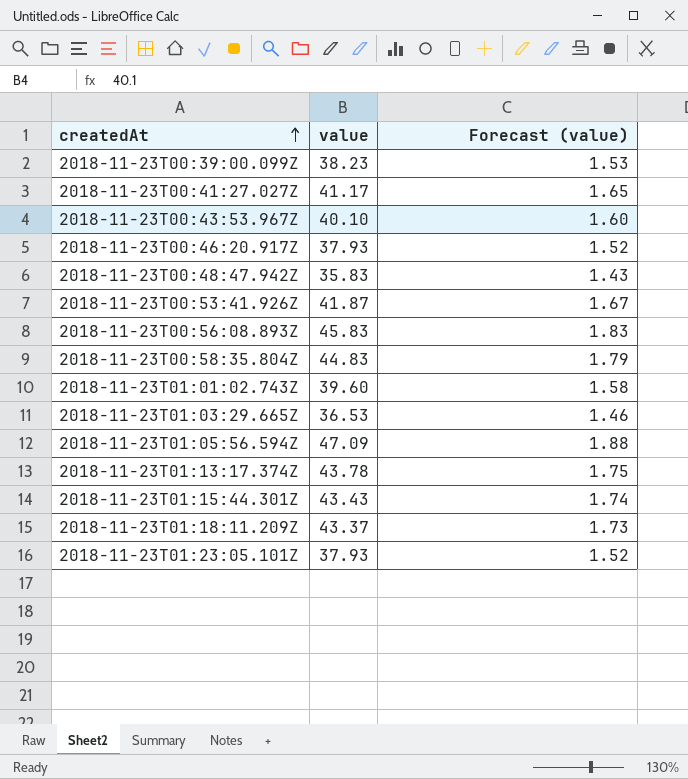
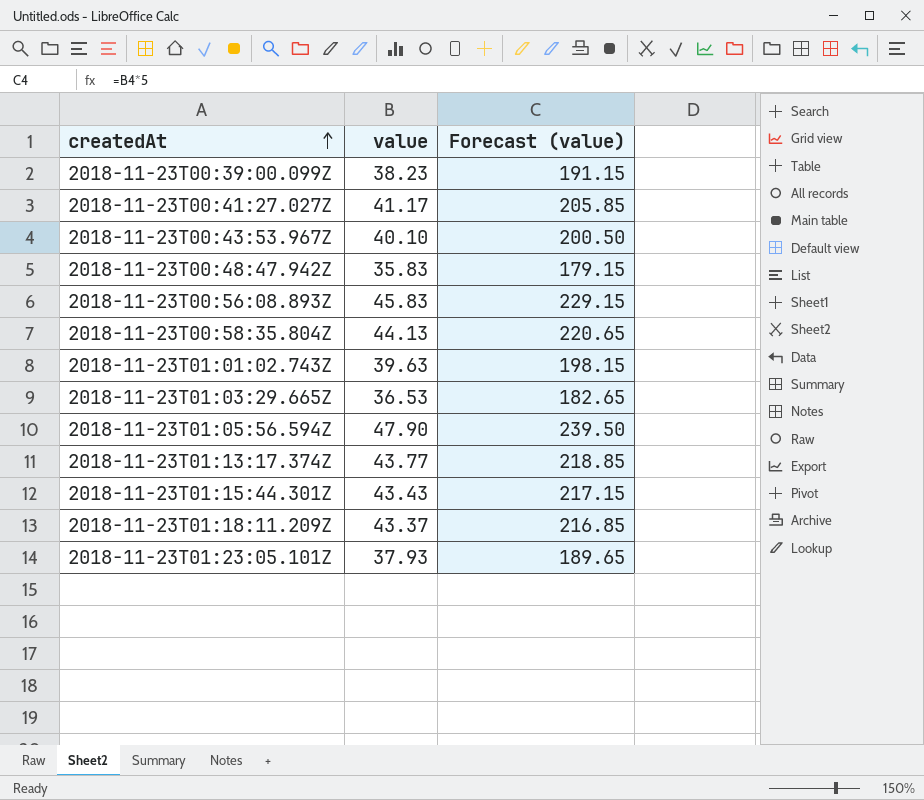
column Forecast (value) | formula: [value] * 0.04 -> [value] * 5
row 2018-11-23T00:46:20.917Z: 37.93 | 1.52 -> none
row 2018-11-23T00:53:41.926Z: 41.87 | 1.67 -> none
2018-11-23T00:58:35.804Z | value: 44.83 -> 44.13
2018-11-23T01:01:02.743Z | value: 39.60 -> 39.63
2018-11-23T01:05:56.594Z | value: 47.09 -> 47.90
2018-11-23T01:13:17.374Z | value: 43.78 -> 43.77

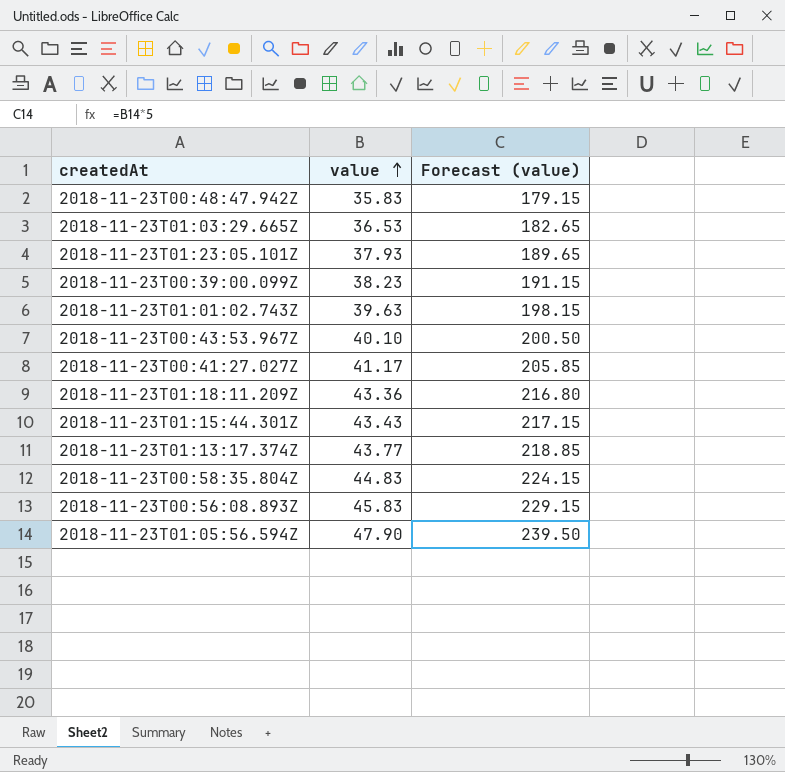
row order: createdAt ascending -> value ascending
2018-11-23T01:18:11.209Z | value: 43.37 -> 43.36
2018-11-23T01:18:11.209Z | Forecast (value): 216.85 -> 216.80
2018-11-23T00:58:35.804Z | value: 44.13 -> 44.83
2018-11-23T00:58:35.804Z | Forecast (value): 220.65 -> 224.15

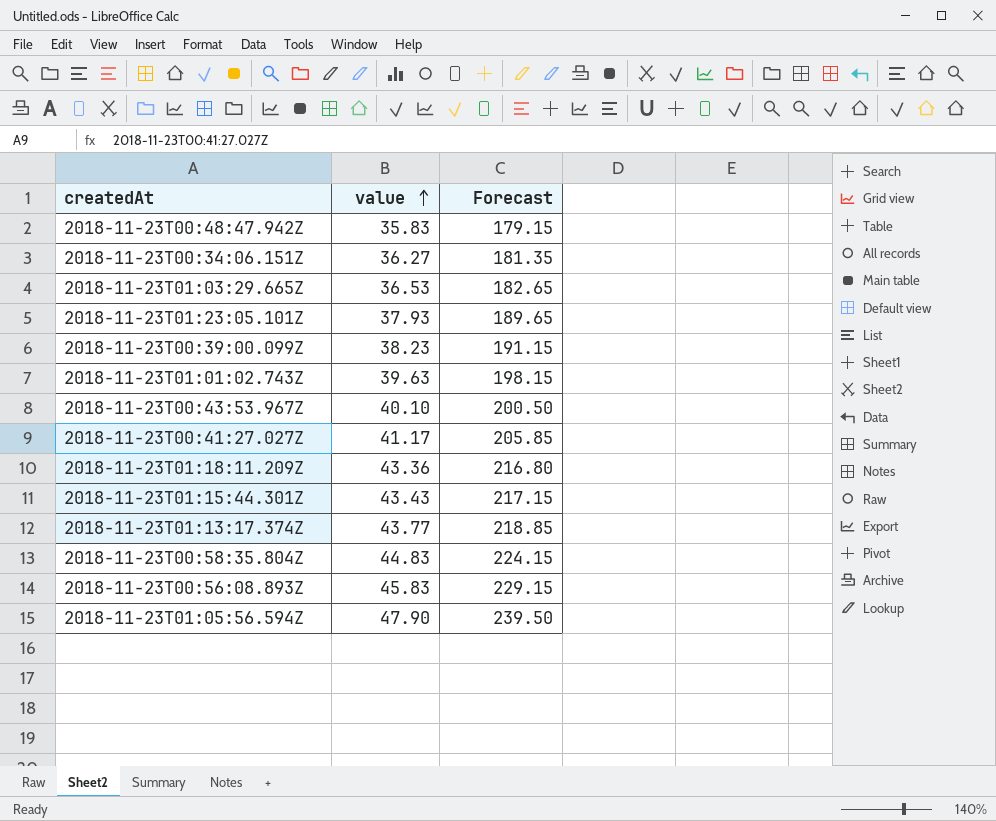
column name: Forecast (value) -> Forecast
row 2018-11-23T00:34:06.151Z: none -> 36.27 | 181.35

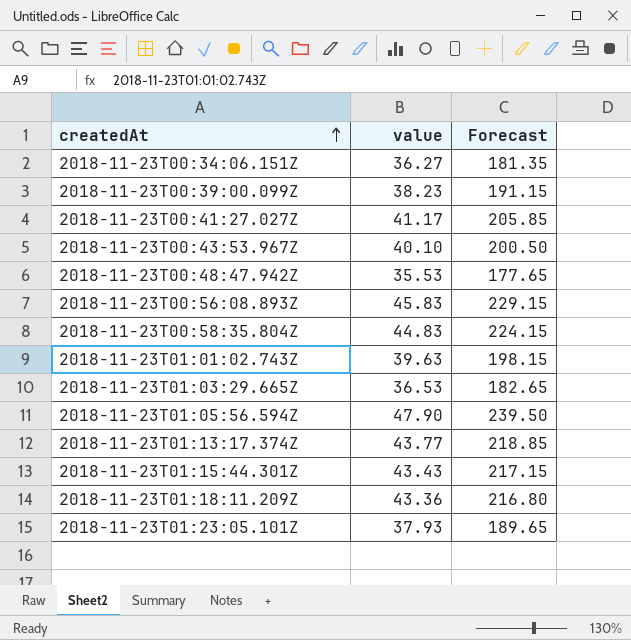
row order: value ascending -> createdAt ascending
2018-11-23T00:48:47.942Z | value: 35.83 -> 35.53
2018-11-23T00:48:47.942Z | Forecast: 179.15 -> 177.65

